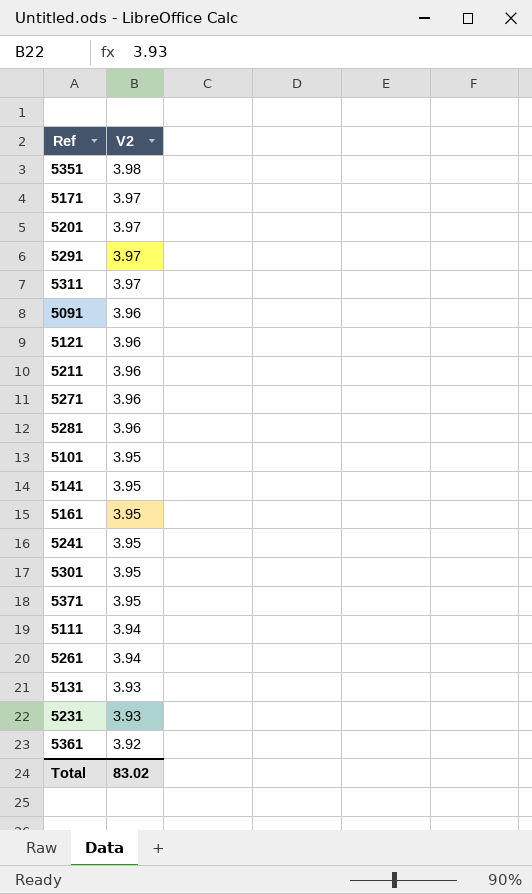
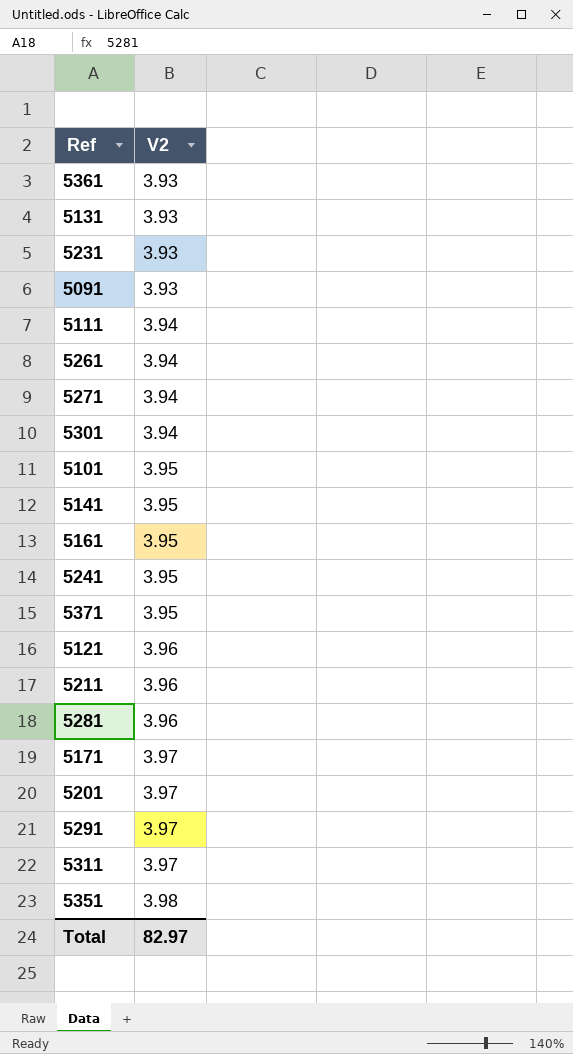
row order: V2 descending -> V2 ascending
5361 | V2: 3.92 -> 3.93
5091 | V2: 3.96 -> 3.93
5271 | V2: 3.96 -> 3.94
5301 | V2: 3.95 -> 3.94
Total | V2: 83.02 -> 82.97

